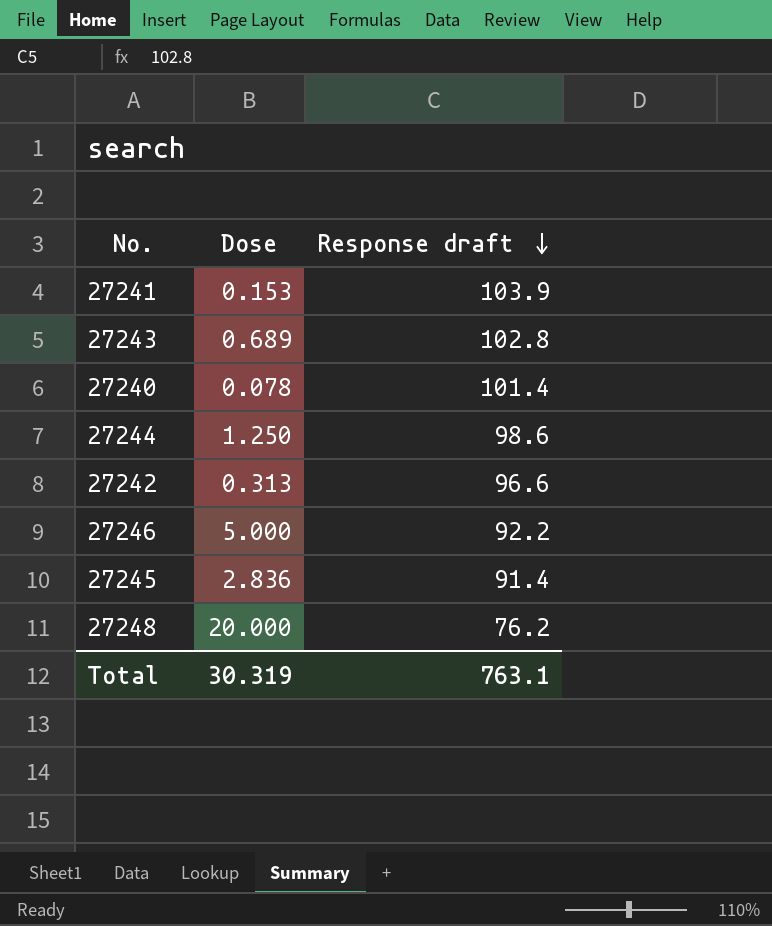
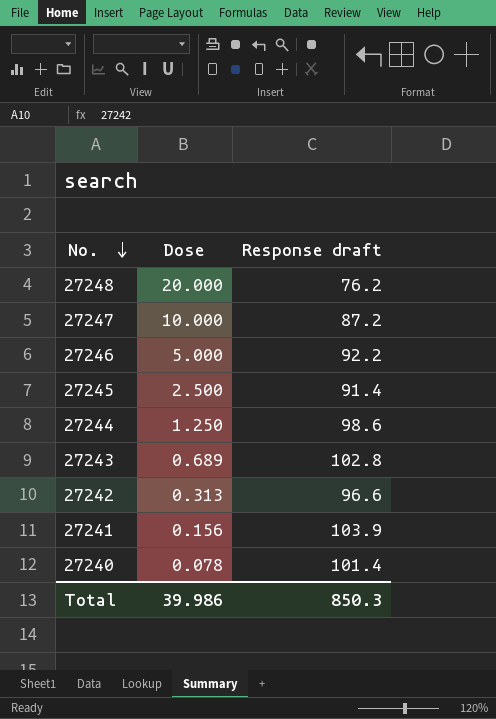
row order: Response draft descending -> No. descending
row 27247: none -> 10.000 | 87.2
27245 | Dose: 2.836 -> 2.500
27241 | Dose: 0.153 -> 0.156
Total | Dose: 30.319 -> 39.986
Total | Response draft: 763.1 -> 850.3

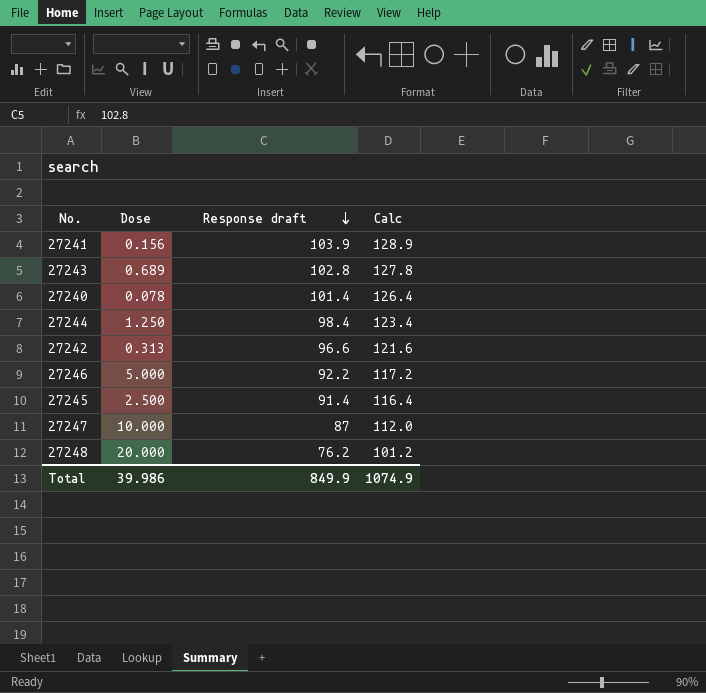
row order: No. descending -> Response draft descending
column Calc | formula: none -> [Response draft] + 25
27244 | Response draft: 98.6 -> 98.4
27247 | Response draft: 87.2 -> 87
Total | Response draft: 850.3 -> 849.9

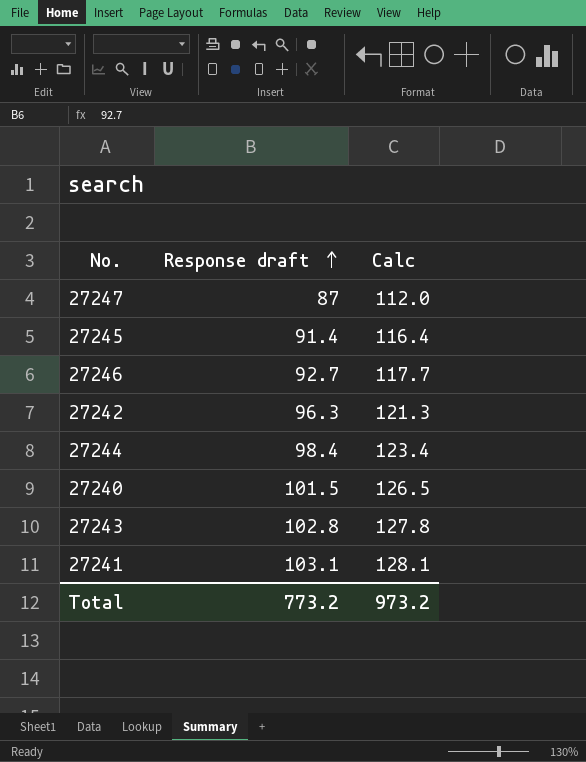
row order: Response draft descending -> Response draft ascending
column Dose | position: 2 -> none
row 27248: 20.000 | 76.2 | 101.2 -> none
27246 | Response draft: 92.2 -> 92.7
27246 | Calc: 117.2 -> 117.7
27242 | Response draft: 96.6 -> 96.3
27242 | Calc: 121.6 -> 121.3
27240 | Response draft: 101.4 -> 101.5
27240 | Calc: 126.4 -> 126.5
27241 | Response draft: 103.9 -> 103.1
27241 | Calc: 128.9 -> 128.1
Total | Response draft: 849.9 -> 773.2
Total | Calc: 1074.9 -> 973.2

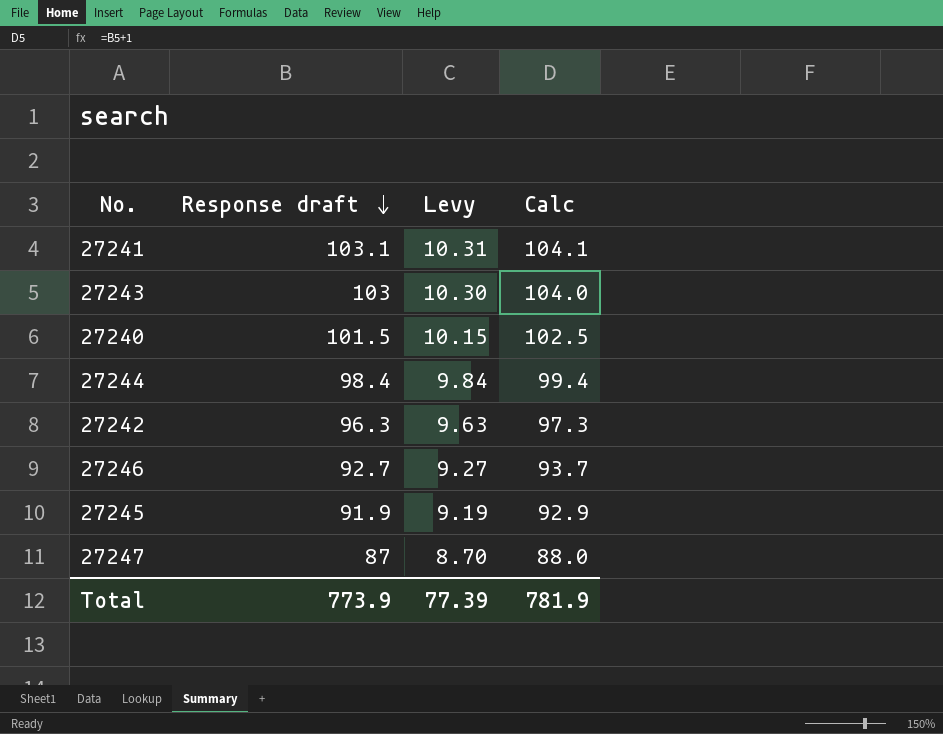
row order: Response draft ascending -> Response draft descending
column Levy | formula: none -> [Response draft] * 0.1
column Calc | formula: [Response draft] + 25 -> [Response draft] + 1
27243 | Response draft: 102.8 -> 103
27245 | Response draft: 91.4 -> 91.9
Total | Response draft: 773.2 -> 773.9
Total | Calc: 973.2 -> 781.9

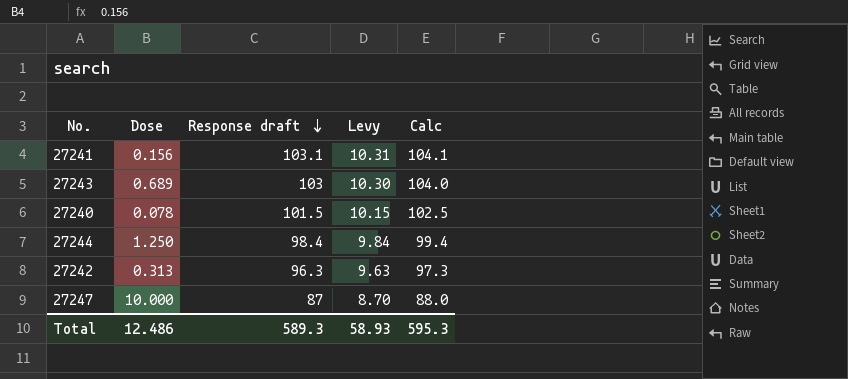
column Dose | position: none -> 2
row 27246: 92.7 | 9.27 | 93.7 -> none
row 27245: 91.9 | 9.19 | 92.9 -> none
Total | Response draft: 773.9 -> 589.3
Total | Levy: 77.39 -> 58.93
Total | Calc: 781.9 -> 595.3

